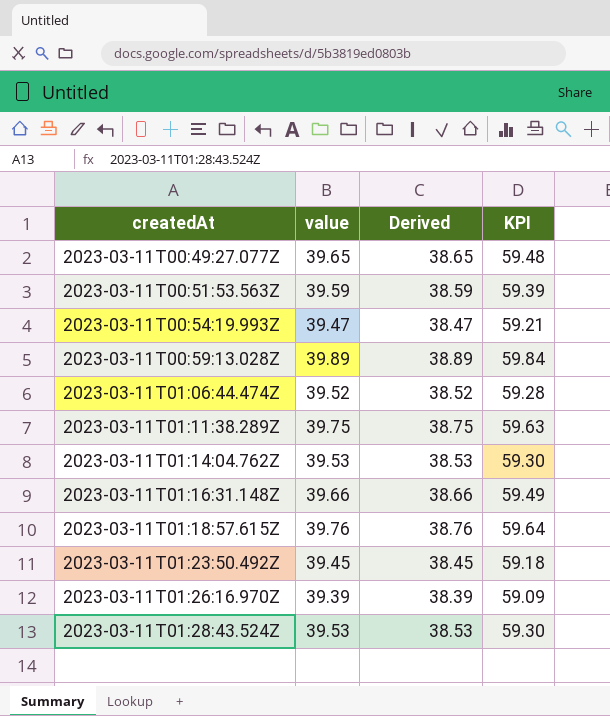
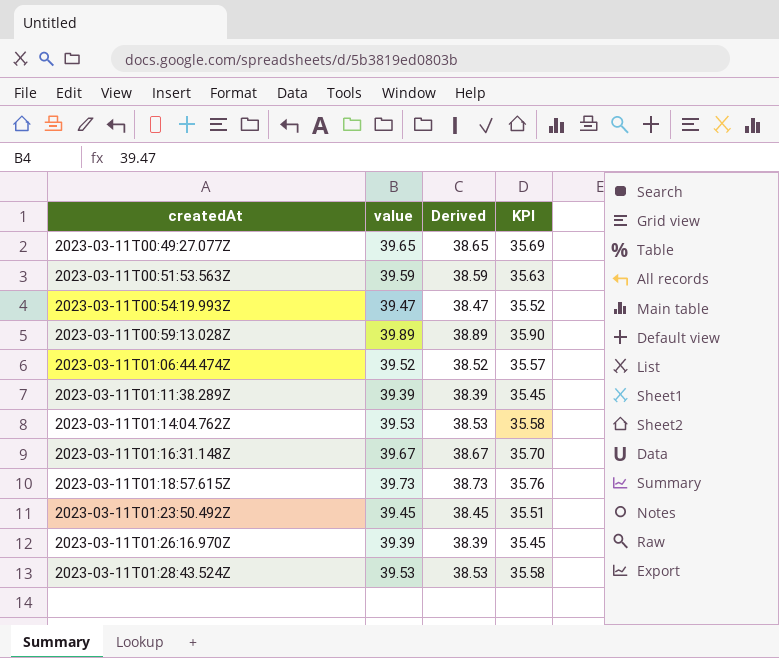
column KPI | formula: [value] * 1.5 -> [value] * 0.9
2023-03-11T01:11:38.289Z | value: 39.75 -> 39.39
2023-03-11T01:11:38.289Z | Derived: 38.75 -> 38.39
2023-03-11T01:16:31.148Z | value: 39.66 -> 39.67
2023-03-11T01:16:31.148Z | Derived: 38.66 -> 38.67
2023-03-11T01:18:57.615Z | value: 39.76 -> 39.73
2023-03-11T01:18:57.615Z | Derived: 38.76 -> 38.73

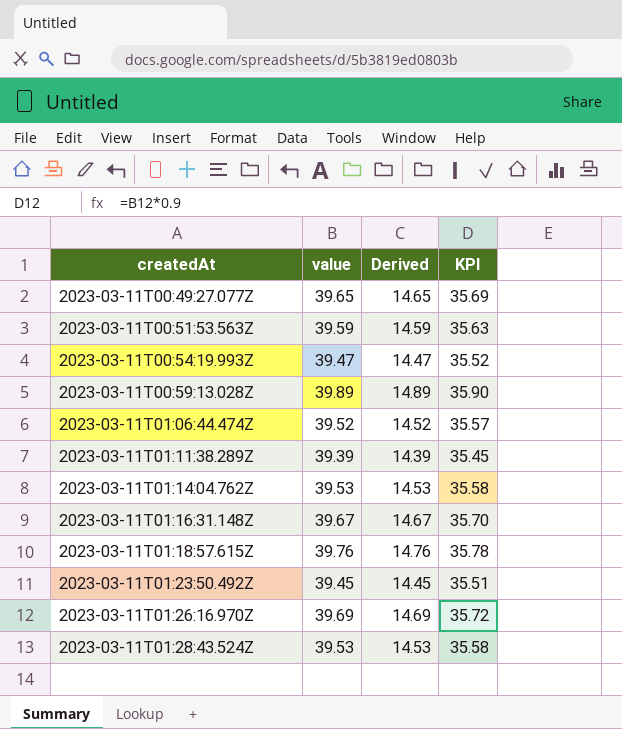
column Derived | formula: [value] - 1 -> [value] - 25
2023-03-11T01:18:57.615Z | value: 39.73 -> 39.76
2023-03-11T01:18:57.615Z | KPI: 35.76 -> 35.78
2023-03-11T01:26:16.970Z | value: 39.39 -> 39.69
2023-03-11T01:26:16.970Z | KPI: 35.45 -> 35.72

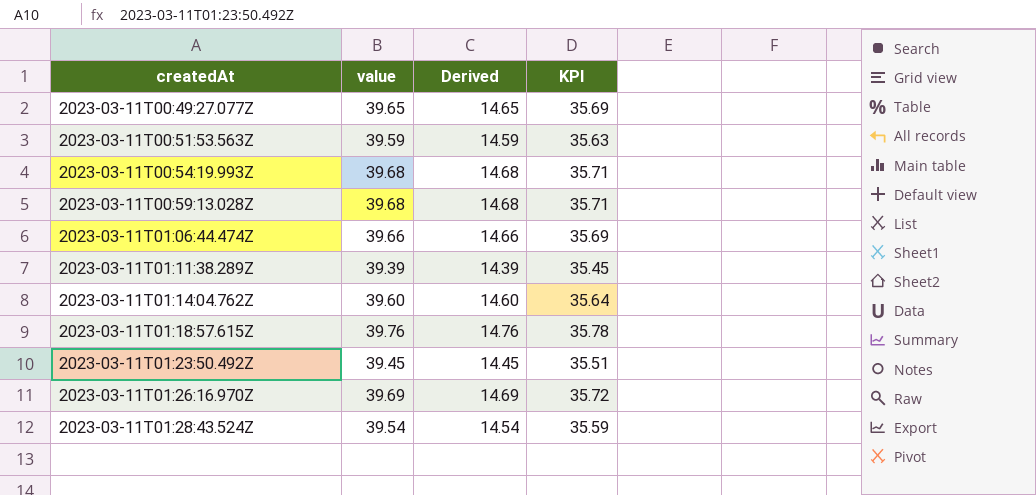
row 2023-03-11T01:16:31.148Z: 39.67 | 14.67 | 35.70 -> none
2023-03-11T00:54:19.993Z | value: 39.47 -> 39.68
2023-03-11T00:54:19.993Z | Derived: 14.47 -> 14.68
2023-03-11T00:54:19.993Z | KPI: 35.52 -> 35.71
2023-03-11T00:59:13.028Z | value: 39.89 -> 39.68
2023-03-11T00:59:13.028Z | Derived: 14.89 -> 14.68
2023-03-11T00:59:13.028Z | KPI: 35.90 -> 35.71
2023-03-11T01:06:44.474Z | value: 39.52 -> 39.66
2023-03-11T01:06:44.474Z | Derived: 14.52 -> 14.66
2023-03-11T01:06:44.474Z | KPI: 35.57 -> 35.69
2023-03-11T01:14:04.762Z | value: 39.53 -> 39.60
2023-03-11T01:14:04.762Z | Derived: 14.53 -> 14.60
2023-03-11T01:14:04.762Z | KPI: 35.58 -> 35.64
2023-03-11T01:28:43.524Z | value: 39.53 -> 39.54
2023-03-11T01:28:43.524Z | Derived: 14.53 -> 14.54
2023-03-11T01:28:43.524Z | KPI: 35.58 -> 35.59

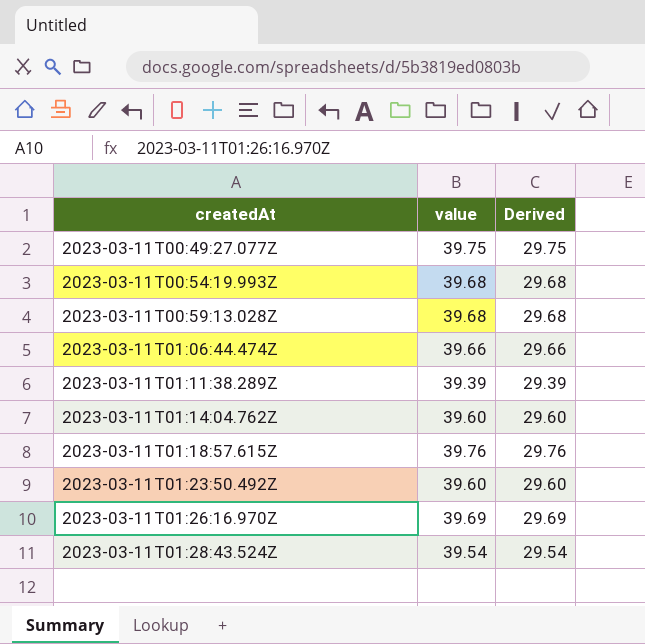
column KPI | formula: [value] * 0.9 -> none
column Derived | formula: [value] - 25 -> [value] - 10
row 2023-03-11T00:51:53.563Z: 39.59 | 14.59 | 35.63 -> none
2023-03-11T00:49:27.077Z | value: 39.65 -> 39.75
2023-03-11T01:23:50.492Z | value: 39.45 -> 39.60

